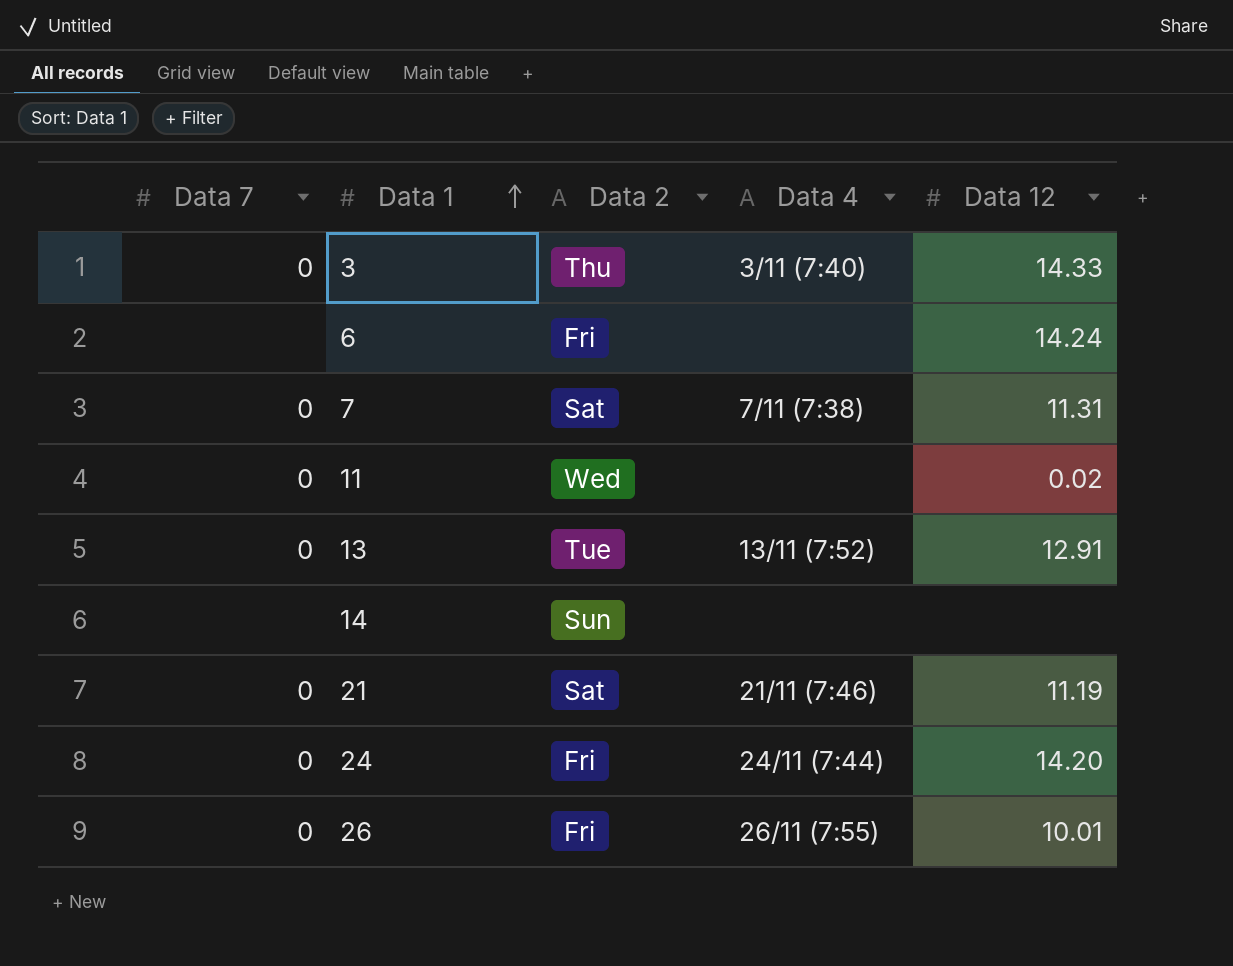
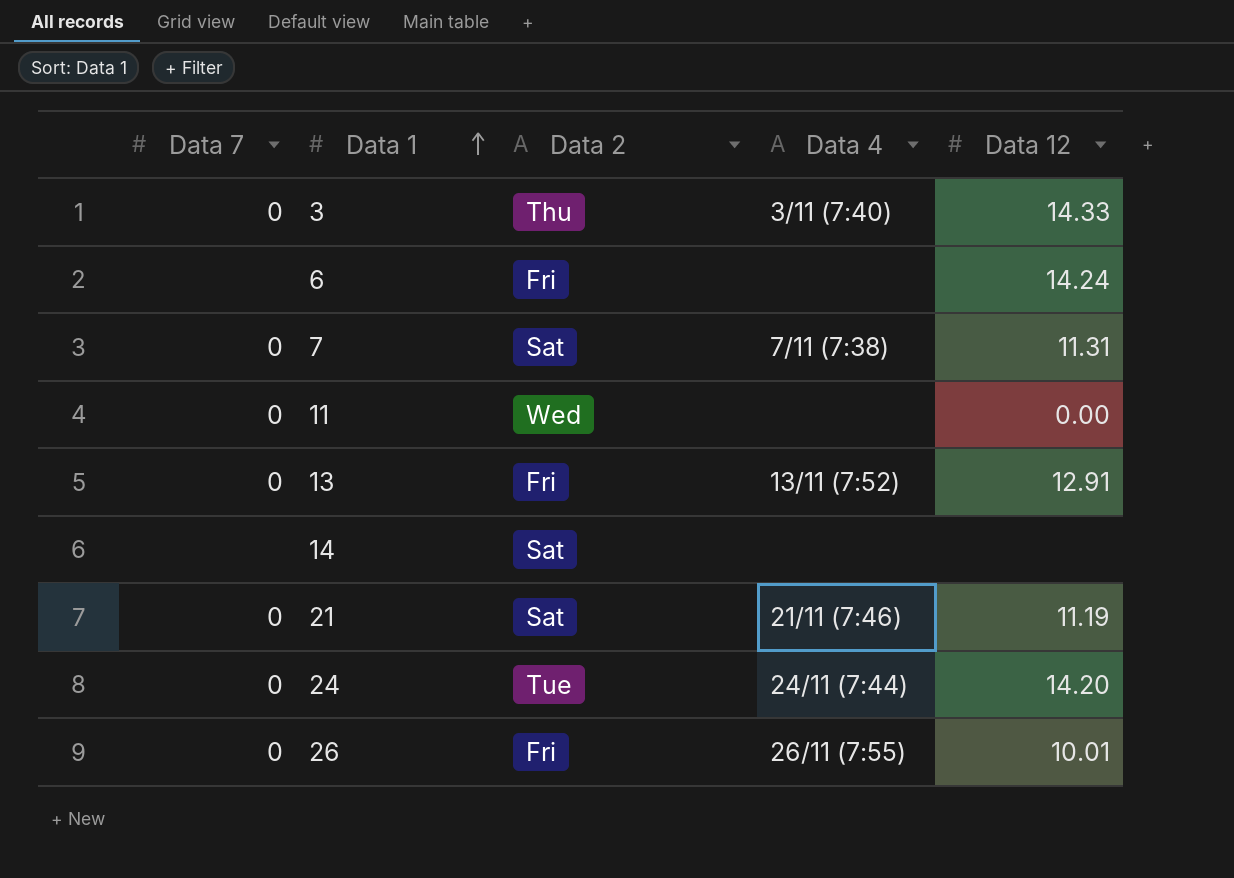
11 | Data 12: 0.02 -> 0.00
13 | Data 2: Tue -> Fri
14 | Data 2: Sun -> Sat
24 | Data 2: Fri -> Tue

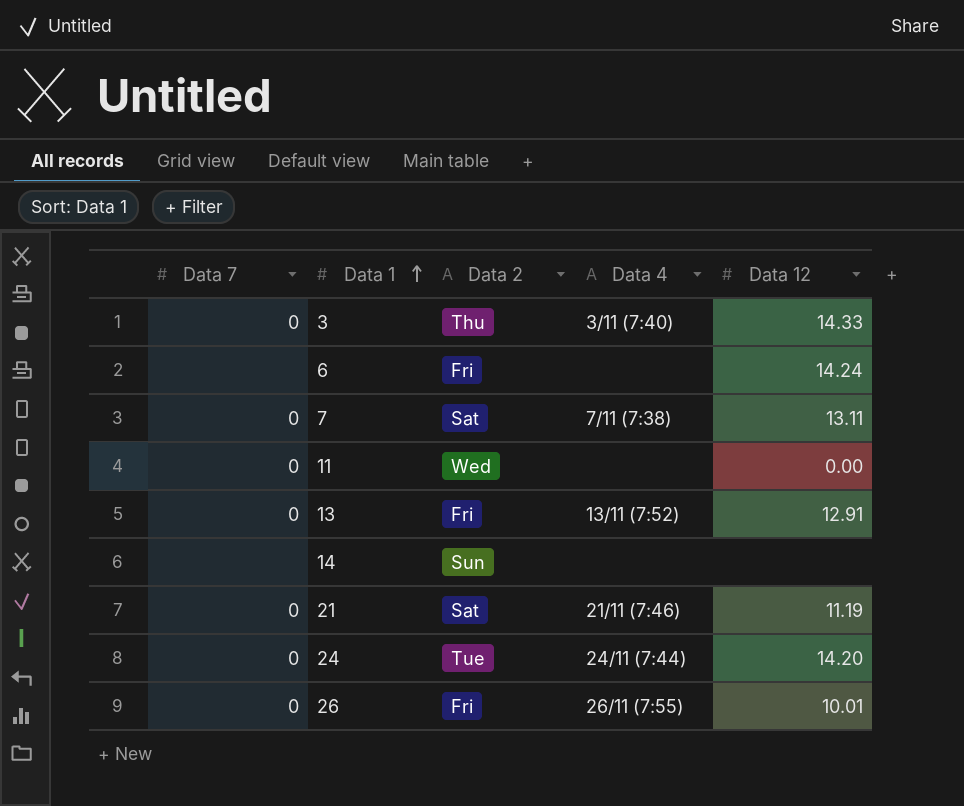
7 | Data 12: 11.31 -> 13.11
14 | Data 2: Sat -> Sun

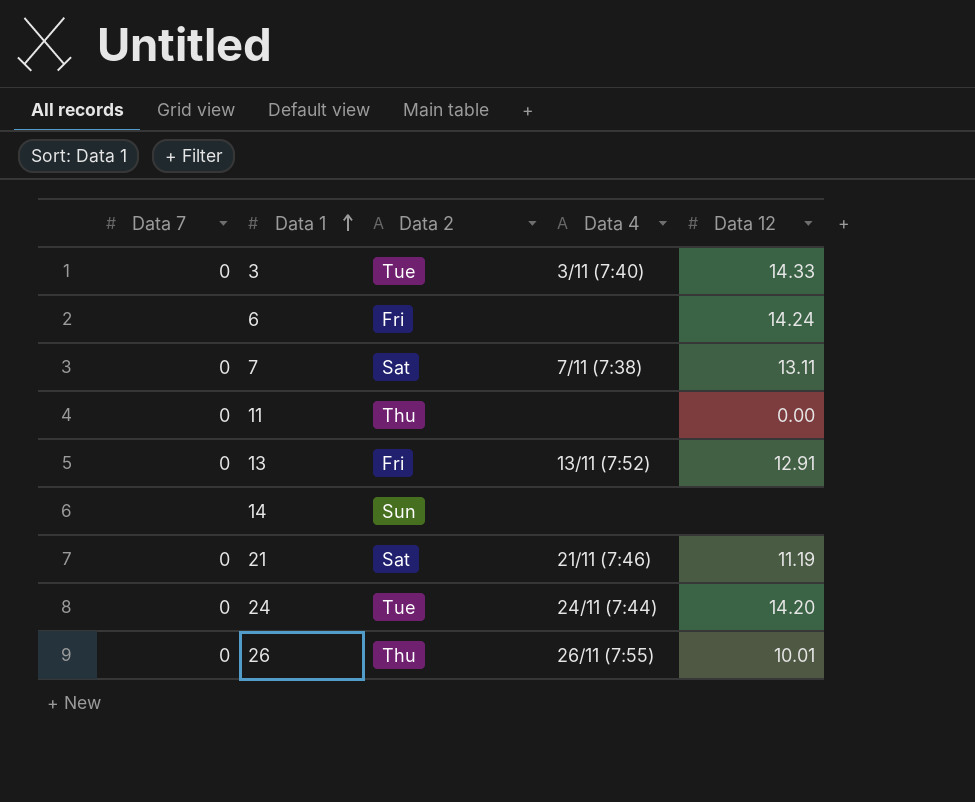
3 | Data 2: Thu -> Tue
11 | Data 2: Wed -> Thu
26 | Data 2: Fri -> Thu

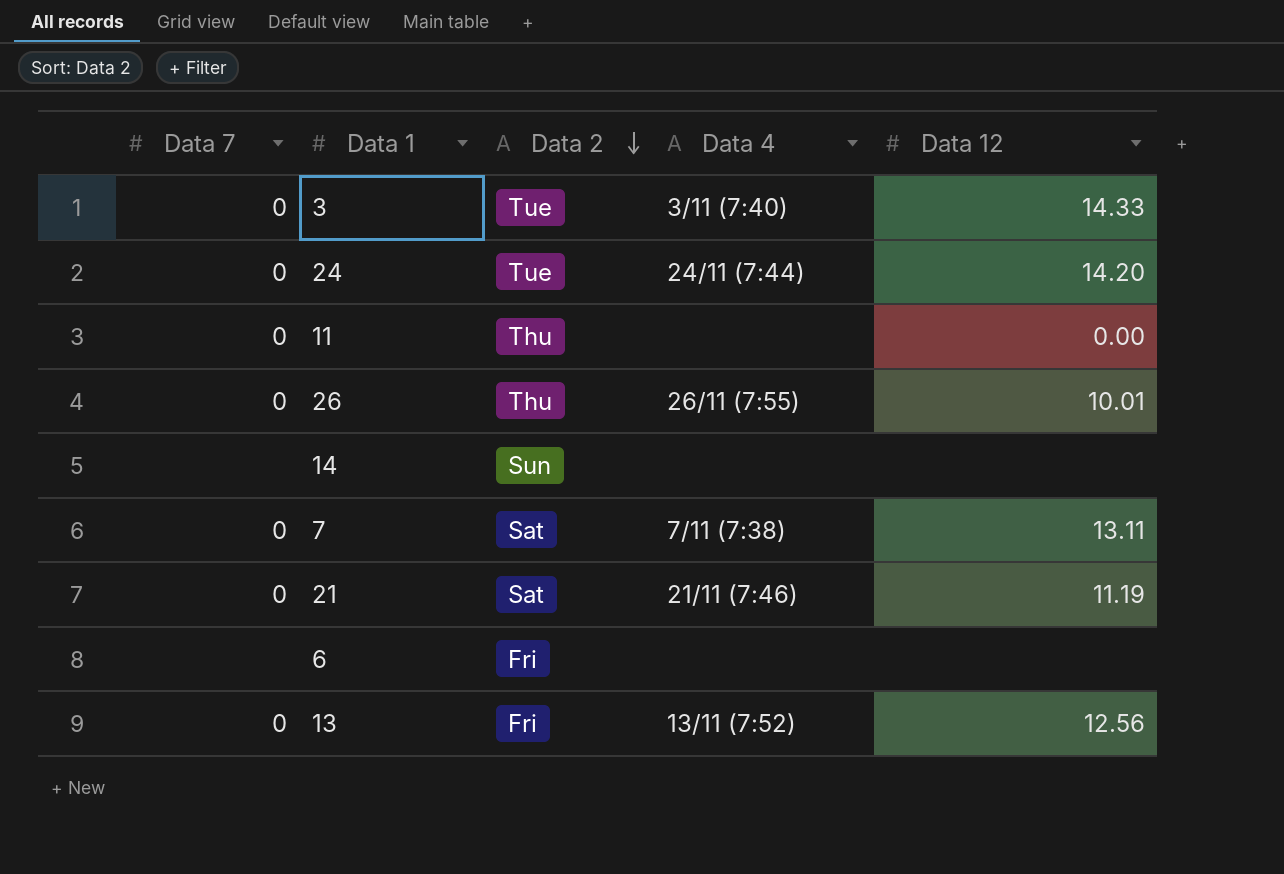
row order: Data 1 ascending -> Data 2 descending
6 | Data 12: 14.24 -> none
13 | Data 12: 12.91 -> 12.56

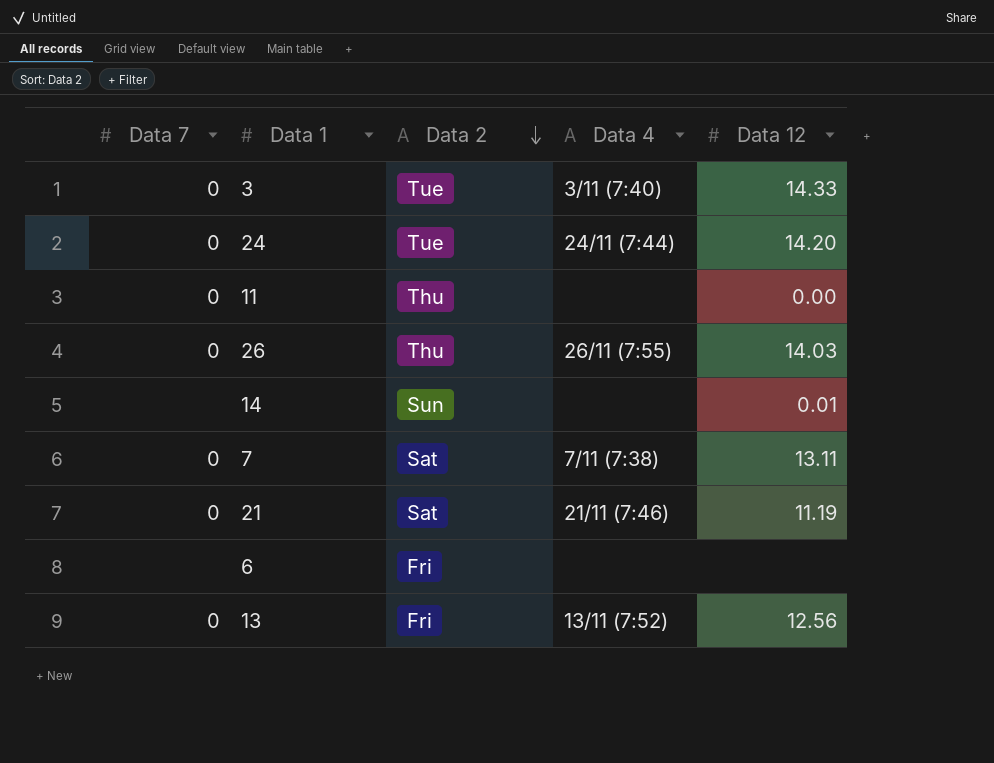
26 | Data 12: 10.01 -> 14.03
14 | Data 12: none -> 0.01

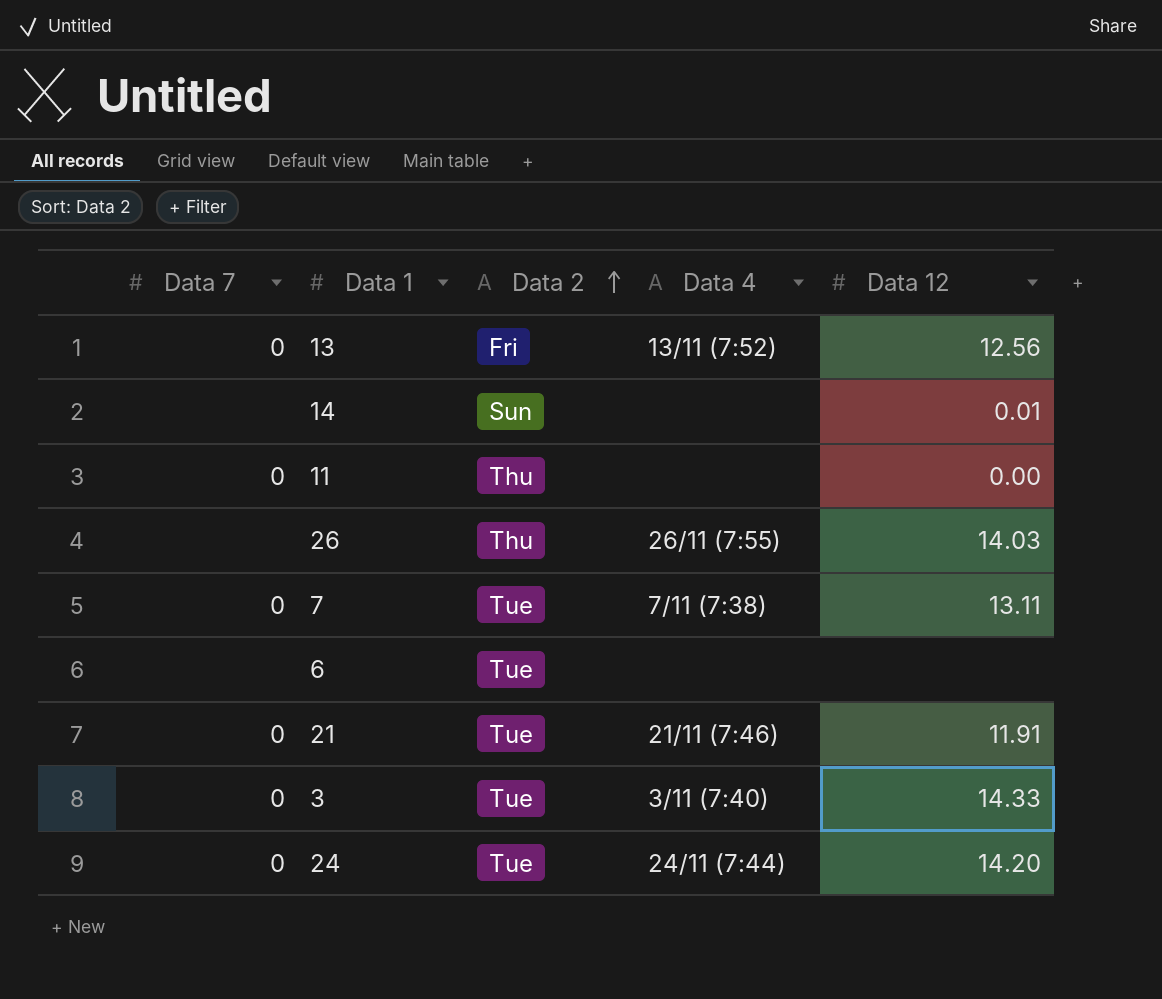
row order: Data 2 descending -> Data 2 ascending
26 | Data 7: 0 -> none
7 | Data 2: Sat -> Tue
6 | Data 2: Fri -> Tue
21 | Data 2: Sat -> Tue
21 | Data 12: 11.19 -> 11.91

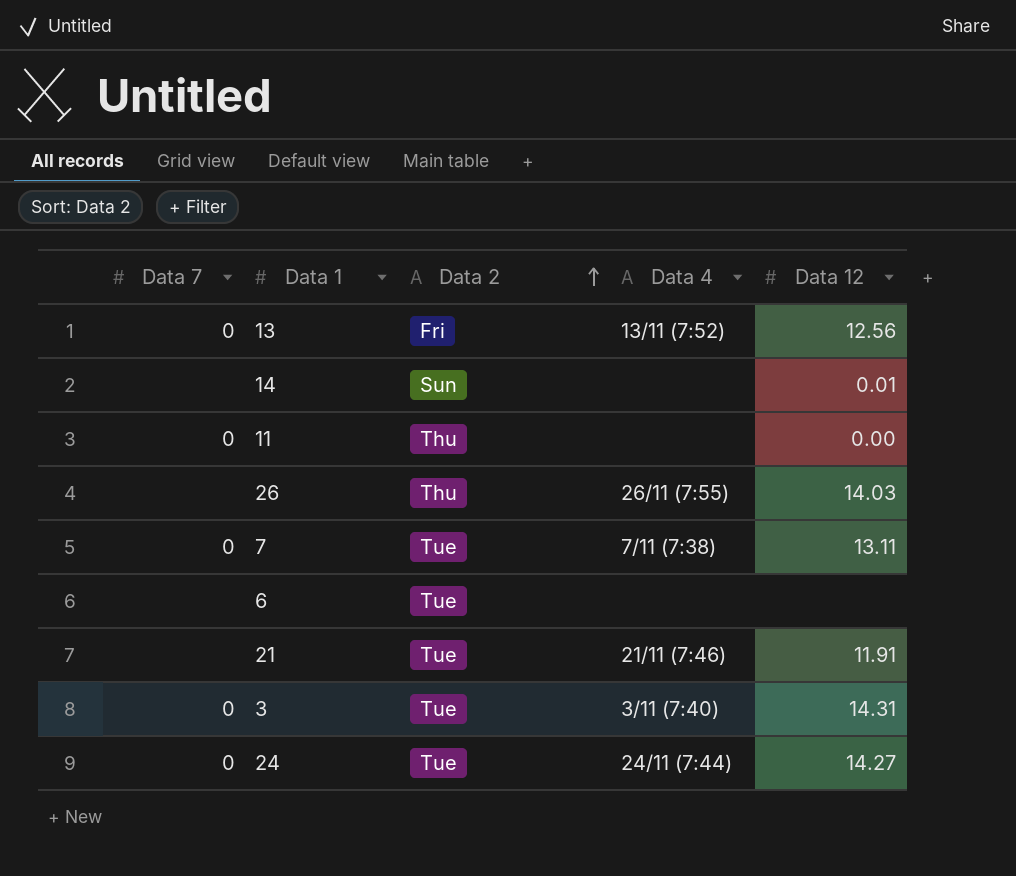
21 | Data 7: 0 -> none
3 | Data 12: 14.33 -> 14.31
24 | Data 12: 14.20 -> 14.27

